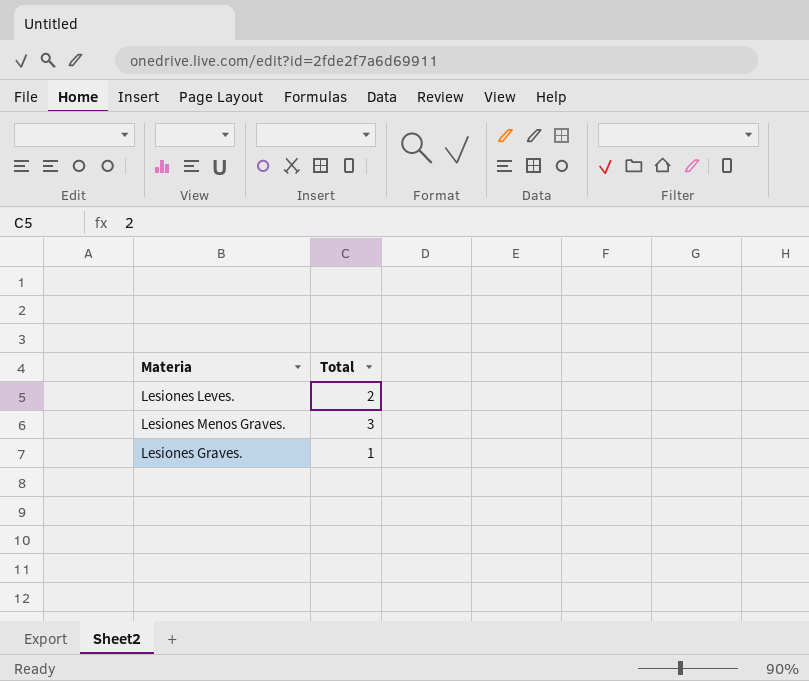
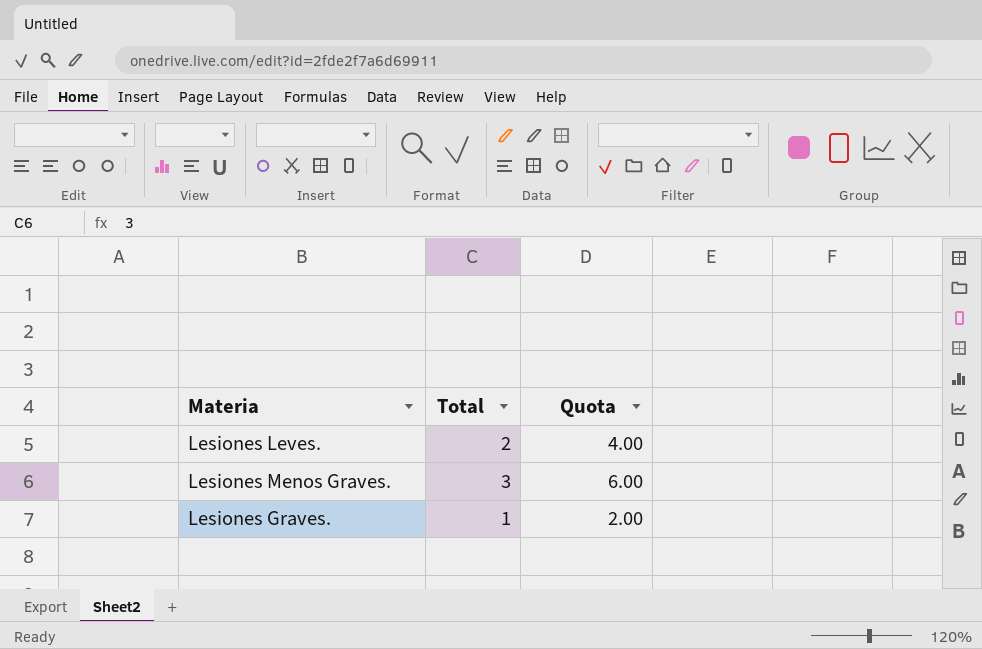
column Quota | formula: none -> [Total] * 2

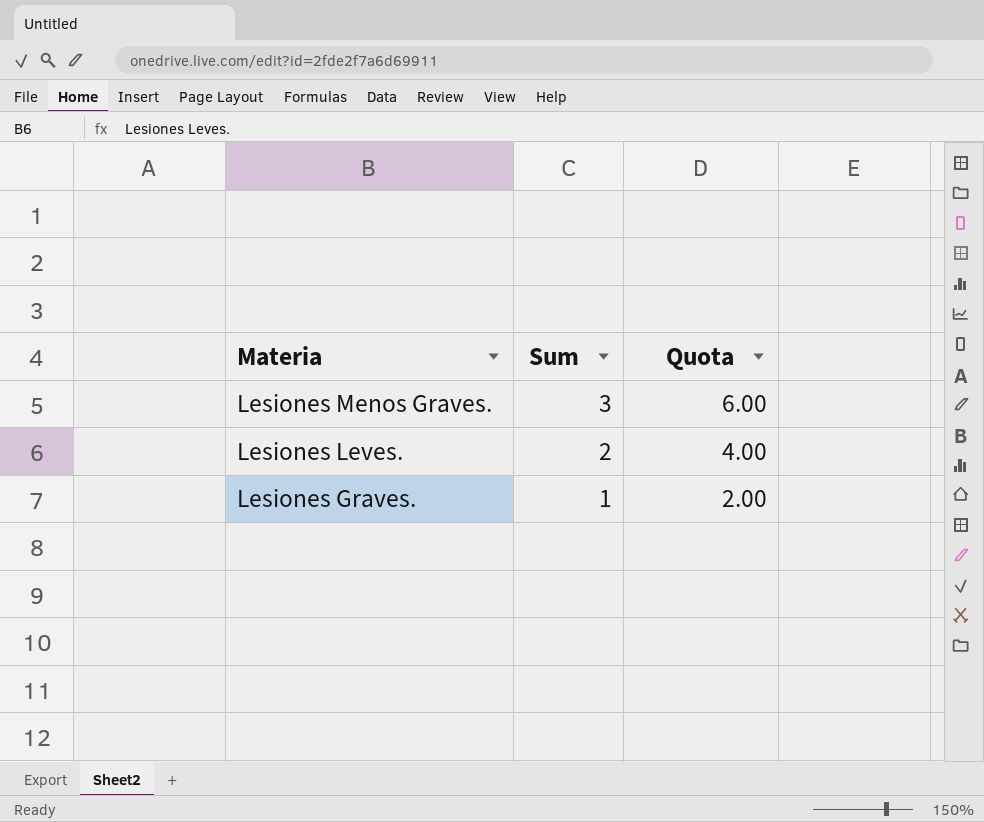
row order: none -> Materia descending
column name: Total -> Sum

